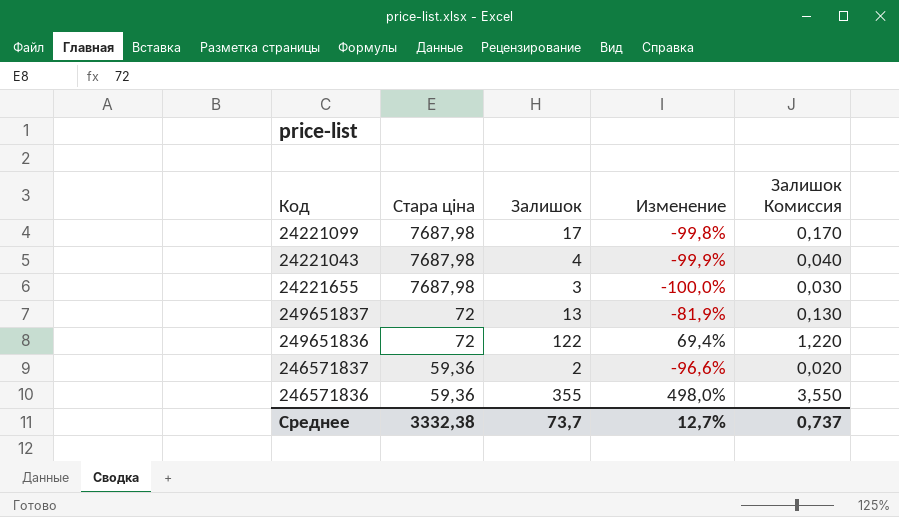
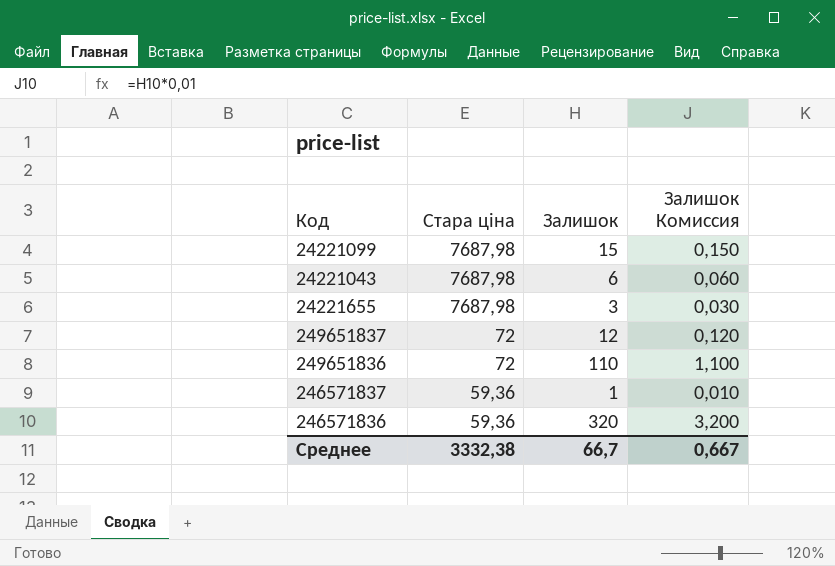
column Изменение | formula: ([Залишок] - [Стара ціна]) / [Стара ціна] -> none
24221099 | Залишок: 17 -> 15
24221099 | Залишок Комиссия: 0,170 -> 0,150
24221043 | Залишок: 4 -> 6
24221043 | Залишок Комиссия: 0,040 -> 0,060
249651837 | Залишок: 13 -> 12
249651837 | Залишок Комиссия: 0,130 -> 0,120
249651836 | Залишок: 122 -> 110
249651836 | Залишок Комиссия: 1,220 -> 1,100
246571837 | Залишок: 2 -> 1
246571837 | Залишок Комиссия: 0,020 -> 0,010
246571836 | Залишок: 355 -> 320
246571836 | Залишок Комиссия: 3,550 -> 3,200
Среднее | Залишок: 73,7 -> 66,7
Среднее | Залишок Комиссия: 0,737 -> 0,667

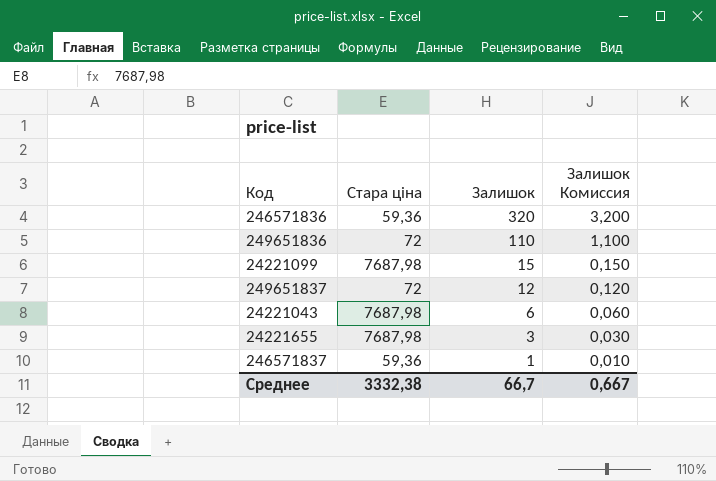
row order: Стара ціна descending -> Залишок descending

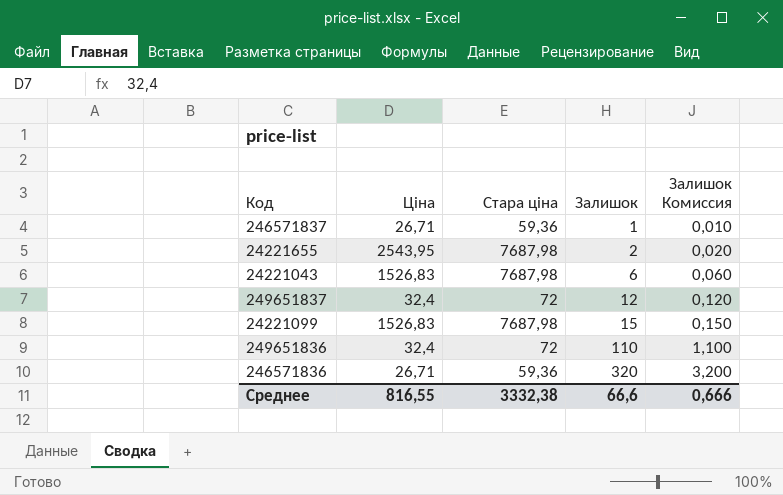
row order: Залишок descending -> Залишок ascending
column Ціна | position: none -> 2
24221655 | Залишок: 3 -> 2
24221655 | Залишок Комиссия: 0,030 -> 0,020
Среднее | Залишок: 66,7 -> 66,6
Среднее | Залишок Комиссия: 0,667 -> 0,666

